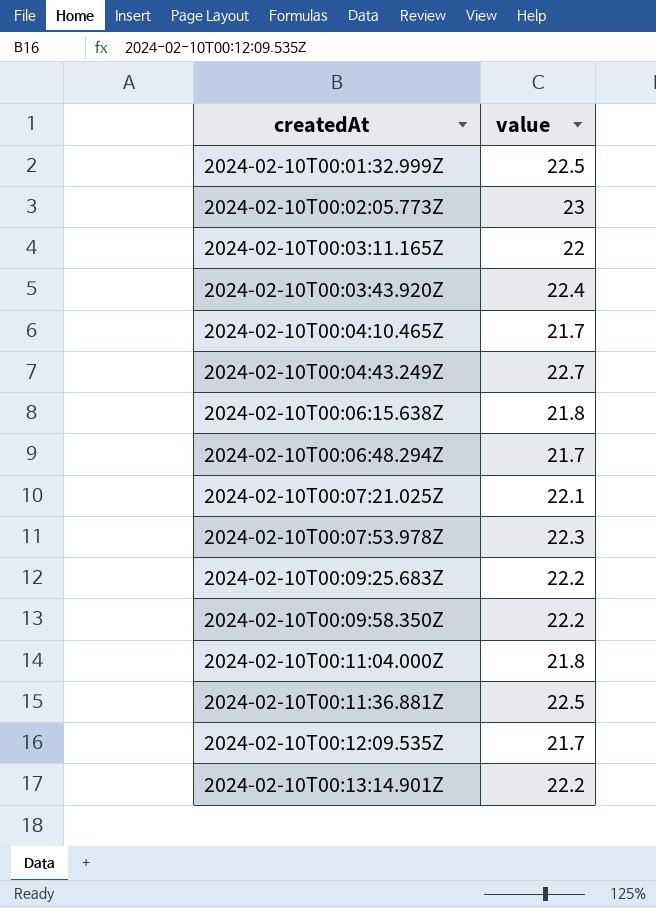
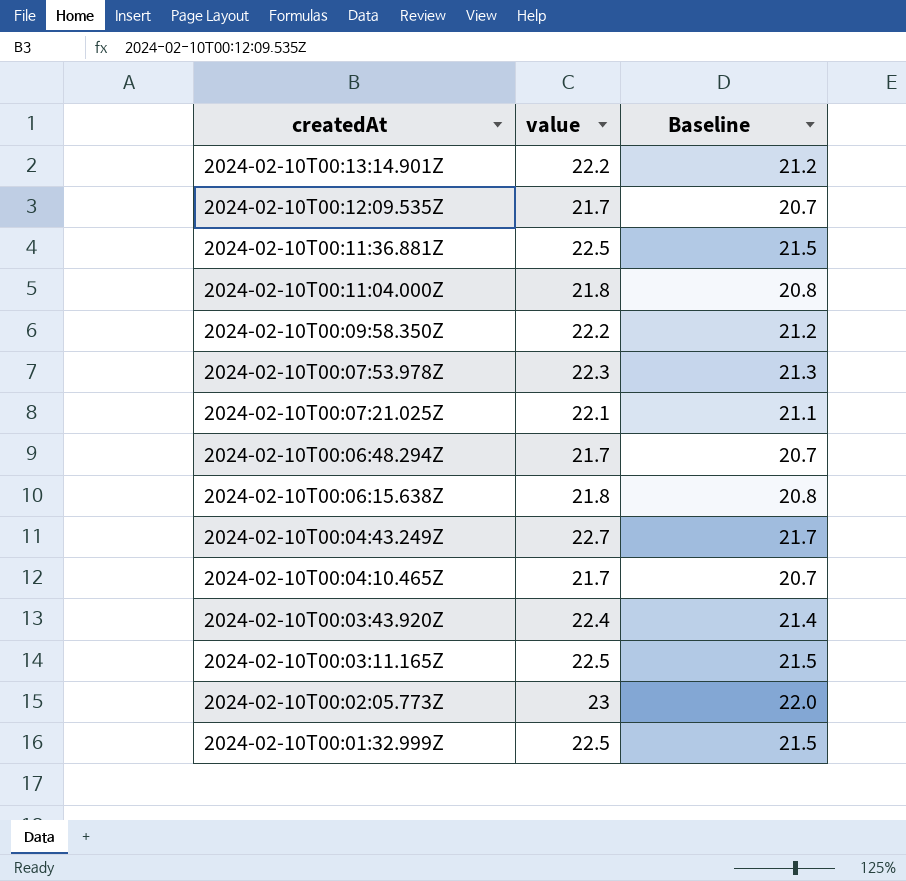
row order: createdAt ascending -> createdAt descending
column Baseline | formula: none -> [value] - 1
row 2024-02-10T00:09:25.683Z: 22.2 -> none
2024-02-10T00:03:11.165Z | value: 22 -> 22.5

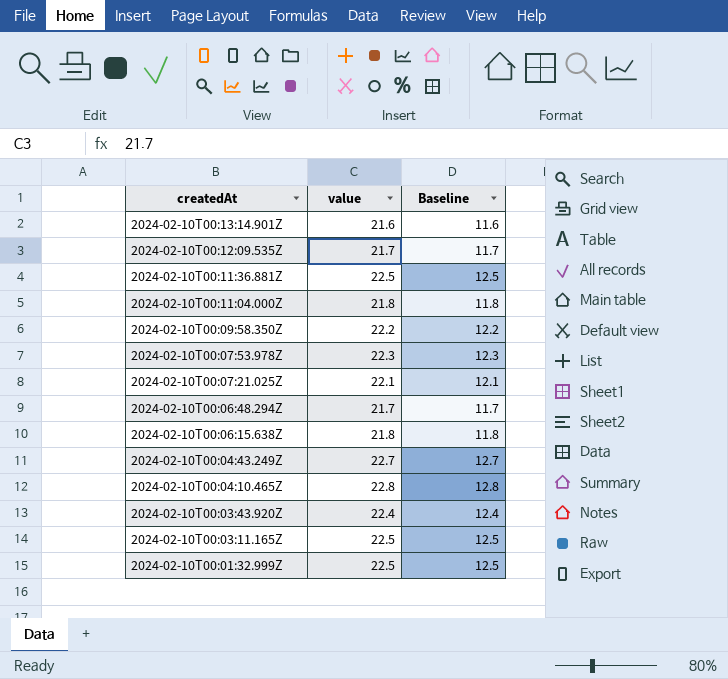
column Baseline | formula: [value] - 1 -> [value] - 10
row 2024-02-10T00:02:05.773Z: 23 | 22.0 -> none
2024-02-10T00:13:14.901Z | value: 22.2 -> 21.6
2024-02-10T00:04:10.465Z | value: 21.7 -> 22.8

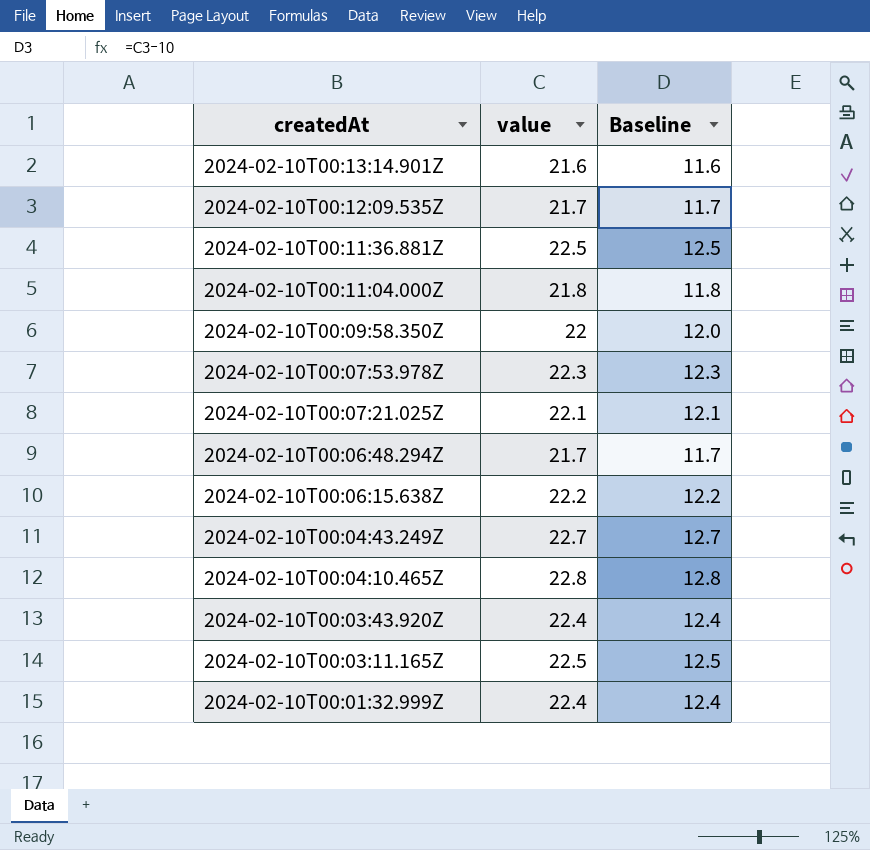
2024-02-10T00:09:58.350Z | value: 22.2 -> 22
2024-02-10T00:09:58.350Z | Baseline: 12.2 -> 12.0
2024-02-10T00:06:15.638Z | value: 21.8 -> 22.2
2024-02-10T00:06:15.638Z | Baseline: 11.8 -> 12.2
2024-02-10T00:01:32.999Z | value: 22.5 -> 22.4
2024-02-10T00:01:32.999Z | Baseline: 12.5 -> 12.4

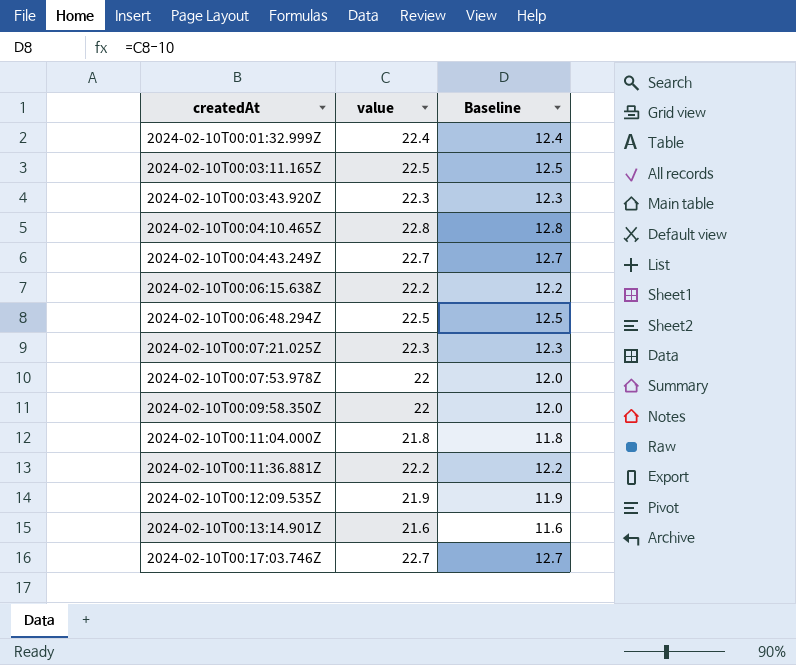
row order: createdAt descending -> createdAt ascending
2024-02-10T00:03:43.920Z | value: 22.4 -> 22.3
2024-02-10T00:03:43.920Z | Baseline: 12.4 -> 12.3
2024-02-10T00:06:48.294Z | value: 21.7 -> 22.5
2024-02-10T00:06:48.294Z | Baseline: 11.7 -> 12.5
2024-02-10T00:07:21.025Z | value: 22.1 -> 22.3
2024-02-10T00:07:21.025Z | Baseline: 12.1 -> 12.3
2024-02-10T00:07:53.978Z | value: 22.3 -> 22
2024-02-10T00:07:53.978Z | Baseline: 12.3 -> 12.0
2024-02-10T00:11:36.881Z | value: 22.5 -> 22.2
2024-02-10T00:11:36.881Z | Baseline: 12.5 -> 12.2
2024-02-10T00:12:09.535Z | value: 21.7 -> 21.9
2024-02-10T00:12:09.535Z | Baseline: 11.7 -> 11.9
row 2024-02-10T00:17:03.746Z: none -> 22.7 | 12.7

